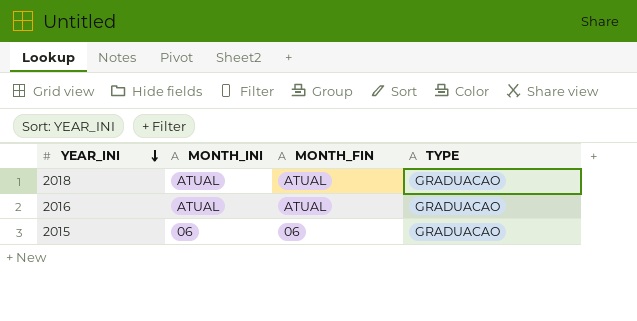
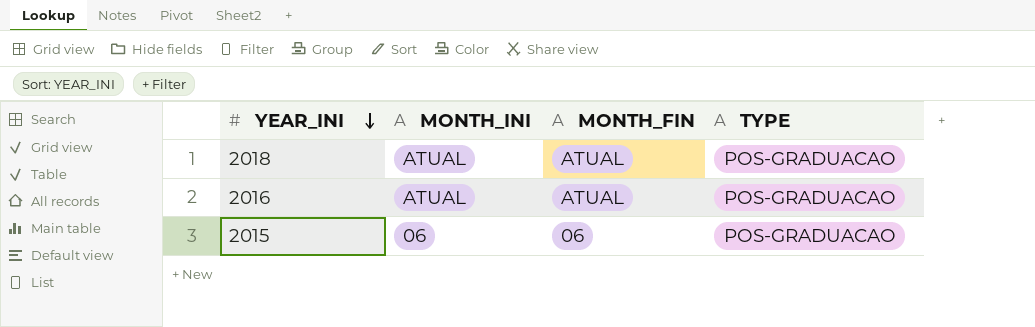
2018 | TYPE: GRADUACAO -> POS-GRADUACAO
2016 | TYPE: GRADUACAO -> POS-GRADUACAO
2015 | TYPE: GRADUACAO -> POS-GRADUACAO

